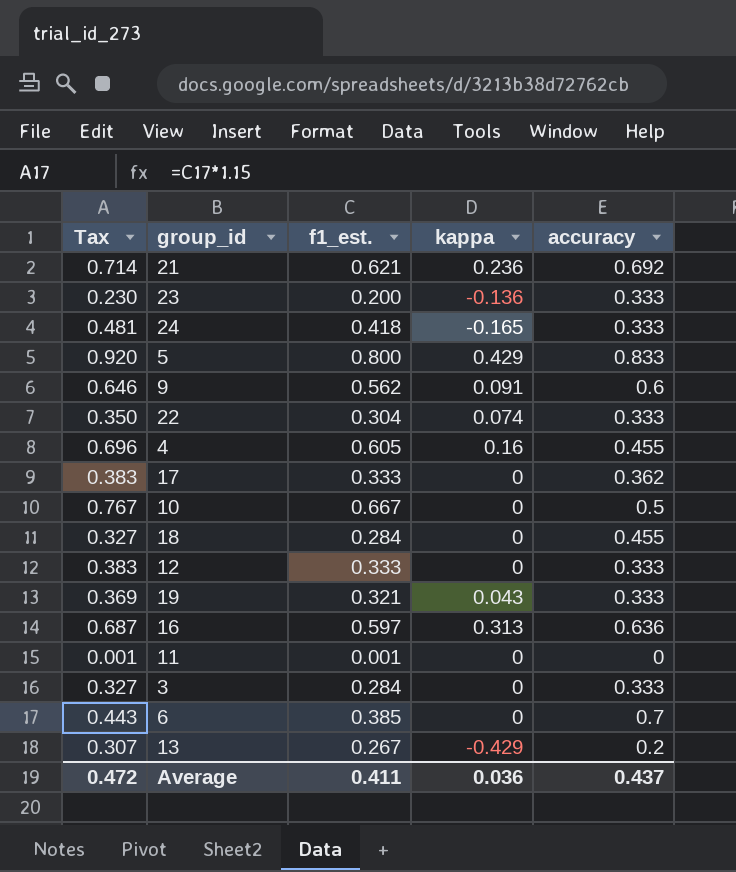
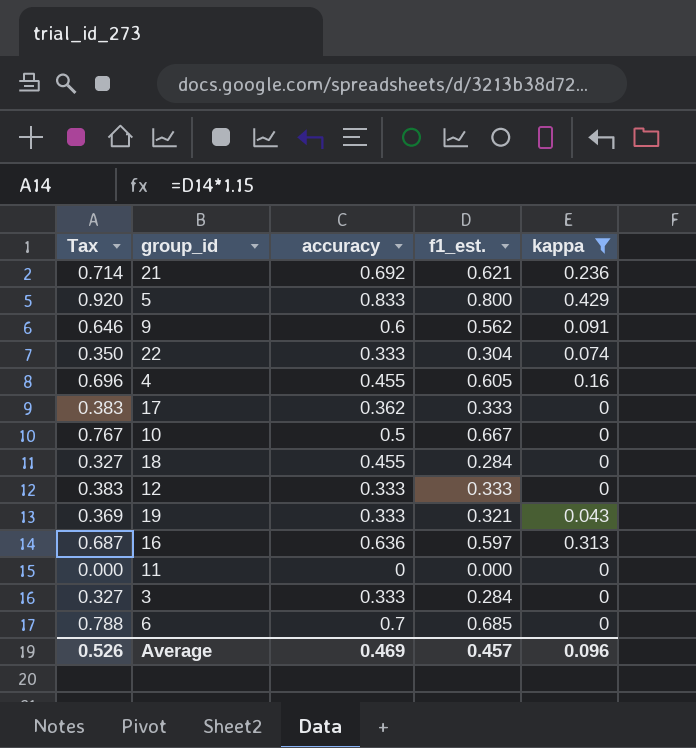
filter: none -> kappa >= 0
column accuracy | position: 5 -> 3
11 | Tax: 0.001 -> 0.000
11 | f1_est.: 0.001 -> 0.000
6 | Tax: 0.443 -> 0.788
6 | f1_est.: 0.385 -> 0.685
Average | Tax: 0.472 -> 0.526
Average | accuracy: 0.437 -> 0.469
Average | f1_est.: 0.411 -> 0.457
Average | kappa: 0.036 -> 0.096

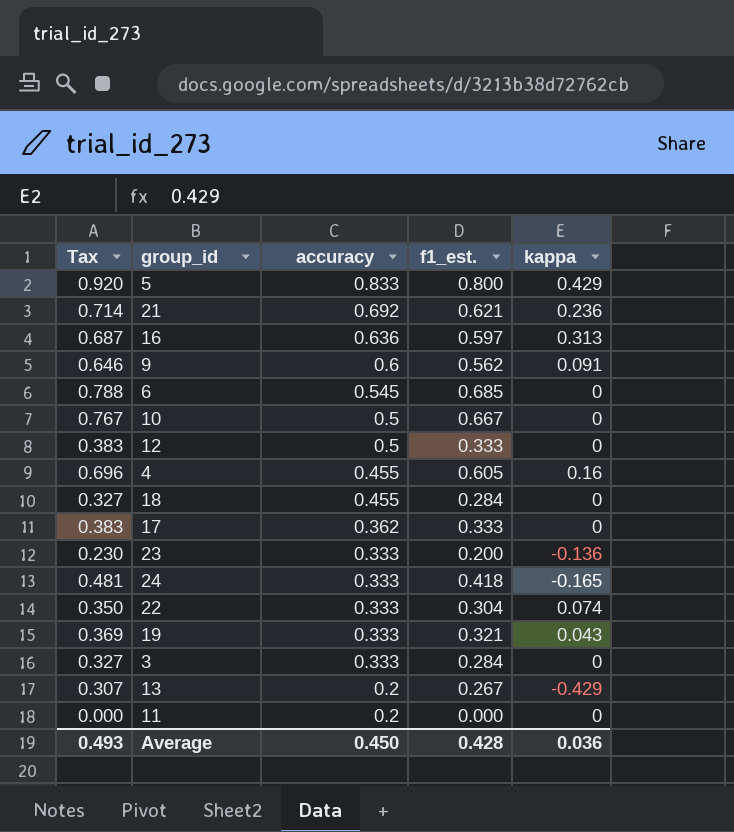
filter: kappa >= 0 -> none
row order: none -> accuracy descending
6 | accuracy: 0.7 -> 0.545
12 | accuracy: 0.333 -> 0.5
11 | accuracy: 0 -> 0.2
Average | Tax: 0.526 -> 0.493
Average | accuracy: 0.469 -> 0.450
Average | f1_est.: 0.457 -> 0.428
Average | kappa: 0.096 -> 0.036

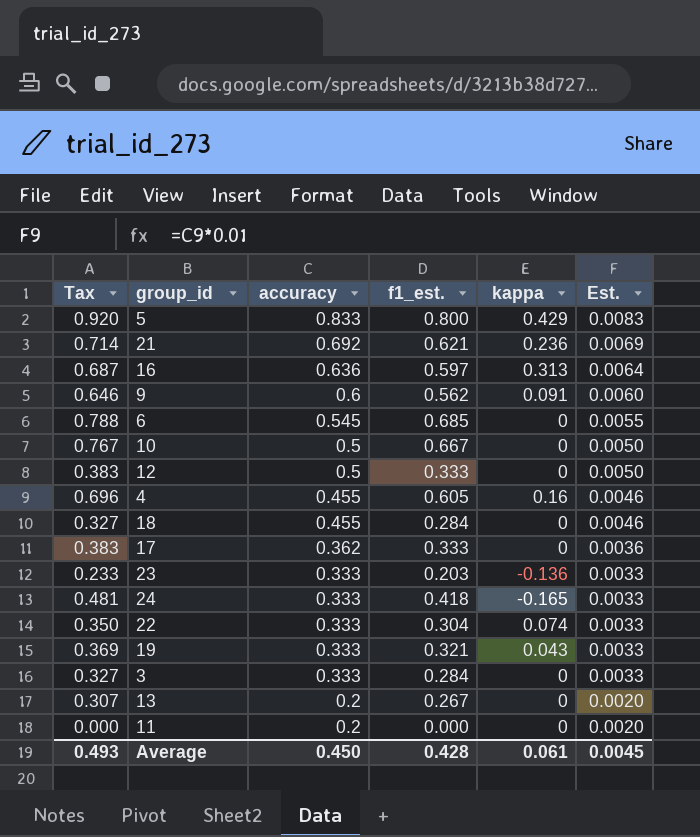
column Est. | formula: none -> [accuracy] * 0.01
23 | Tax: 0.230 -> 0.233
23 | f1_est.: 0.200 -> 0.203
13 | kappa: -0.429 -> 0
Average | kappa: 0.036 -> 0.061

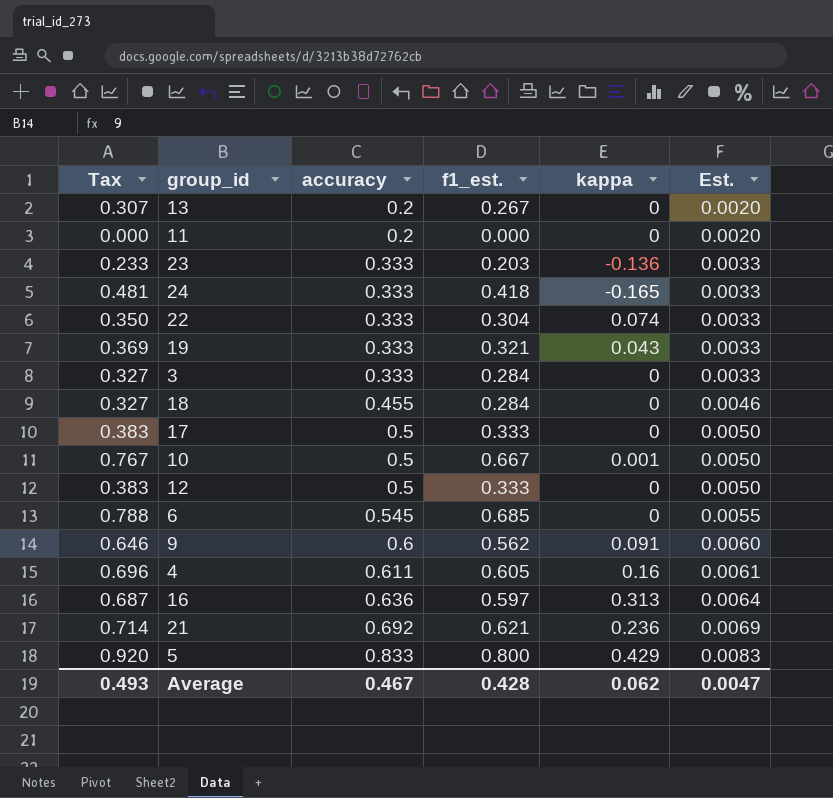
row order: accuracy descending -> accuracy ascending
17 | accuracy: 0.362 -> 0.5
17 | Est.: 0.0036 -> 0.0050
10 | kappa: 0 -> 0.001
4 | accuracy: 0.455 -> 0.611
4 | Est.: 0.0046 -> 0.0061
Average | accuracy: 0.450 -> 0.467
Average | kappa: 0.061 -> 0.062
Average | Est.: 0.0045 -> 0.0047

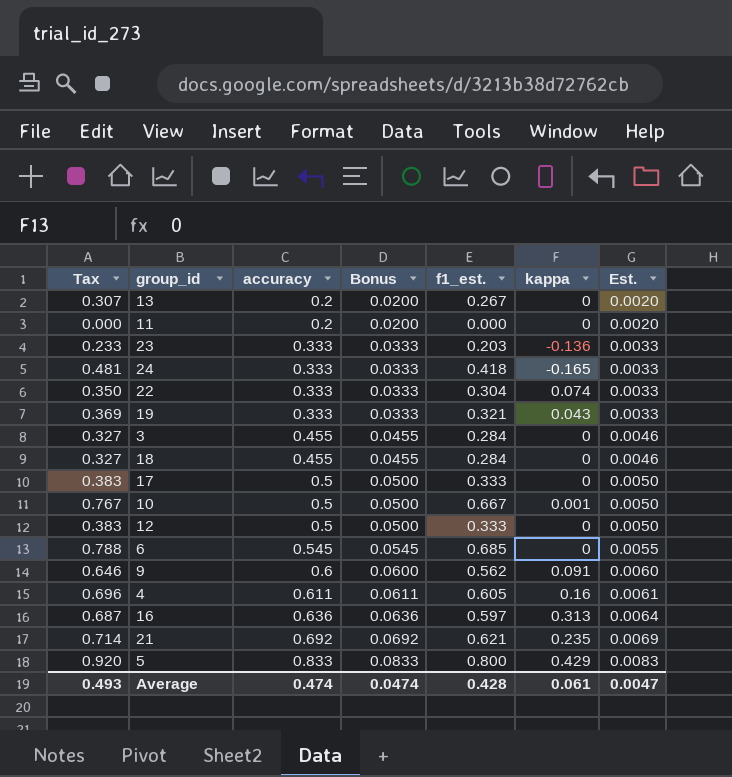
column Bonus | formula: none -> [accuracy] * 0.1
3 | accuracy: 0.333 -> 0.455
3 | Est.: 0.0033 -> 0.0046
21 | kappa: 0.236 -> 0.235
Average | accuracy: 0.467 -> 0.474
Average | kappa: 0.062 -> 0.061

